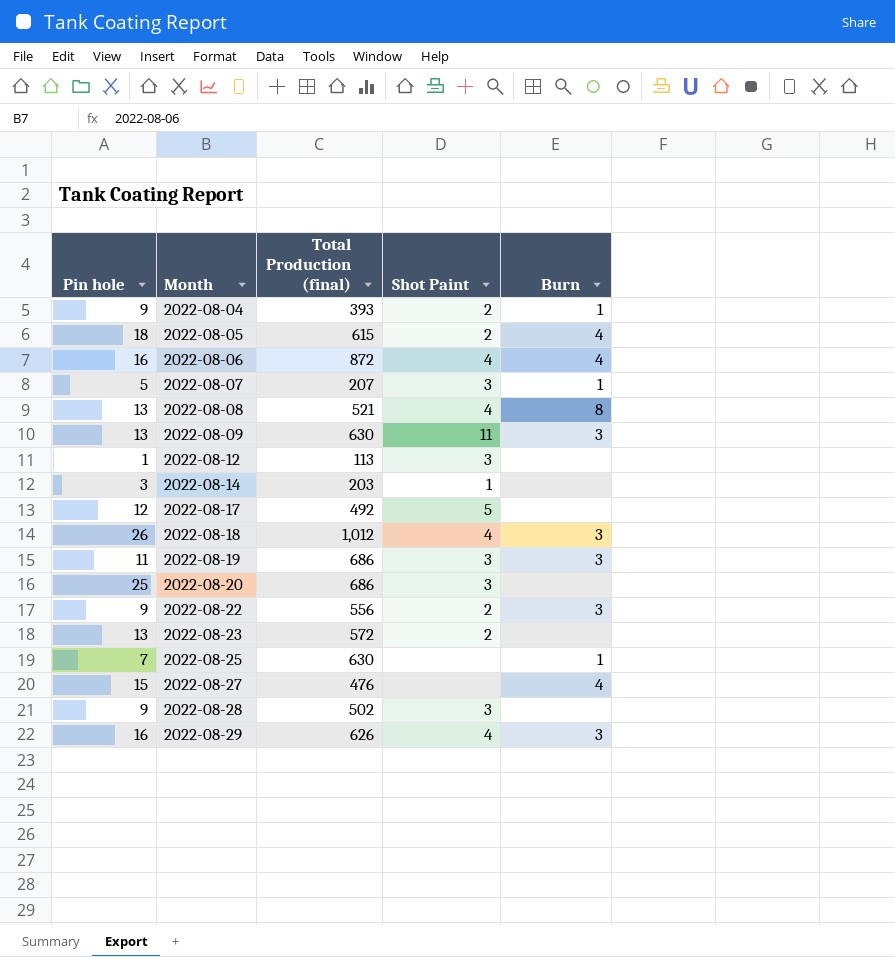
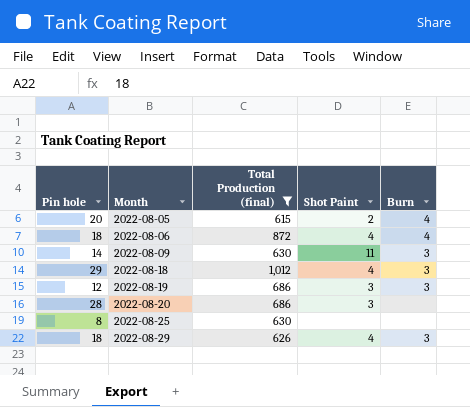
filter: none -> Total Production (final) >= 615
2022-08-05 | Pin hole: 18 -> 20
2022-08-06 | Pin hole: 16 -> 18
2022-08-09 | Pin hole: 13 -> 14
2022-08-18 | Pin hole: 26 -> 29
2022-08-19 | Pin hole: 11 -> 12
2022-08-20 | Pin hole: 25 -> 28
2022-08-25 | Pin hole: 7 -> 8
2022-08-25 | Burn: 1 -> none
2022-08-29 | Pin hole: 16 -> 18

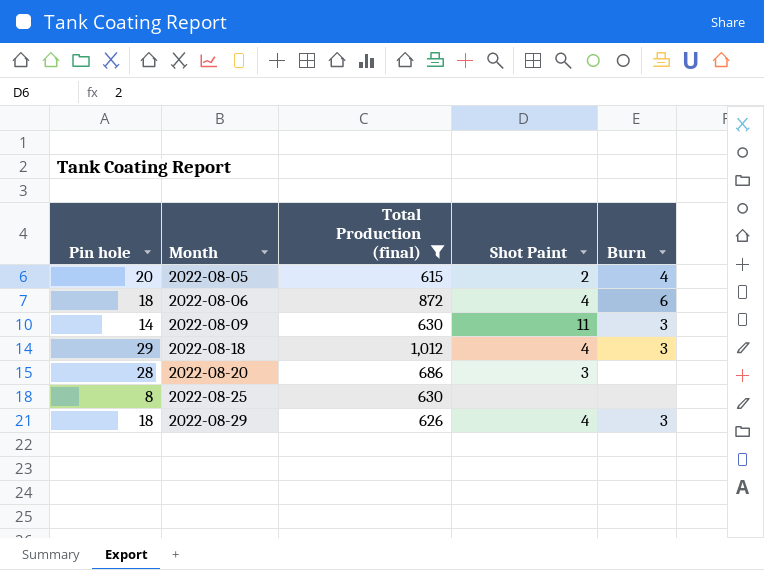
row 2022-08-19: 12 | 686 | 3 | 3 -> none
2022-08-06 | Burn: 4 -> 6

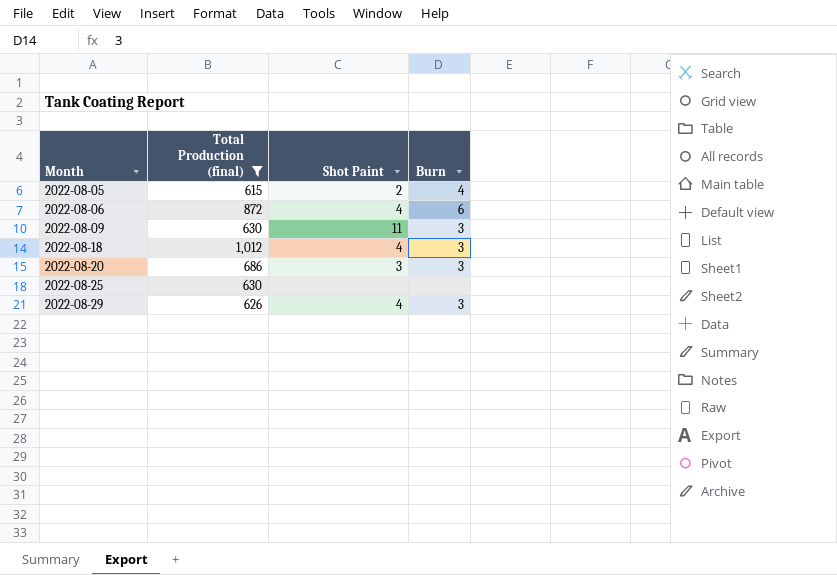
column Pin hole | position: 1 -> none
2022-08-20 | Burn: none -> 3

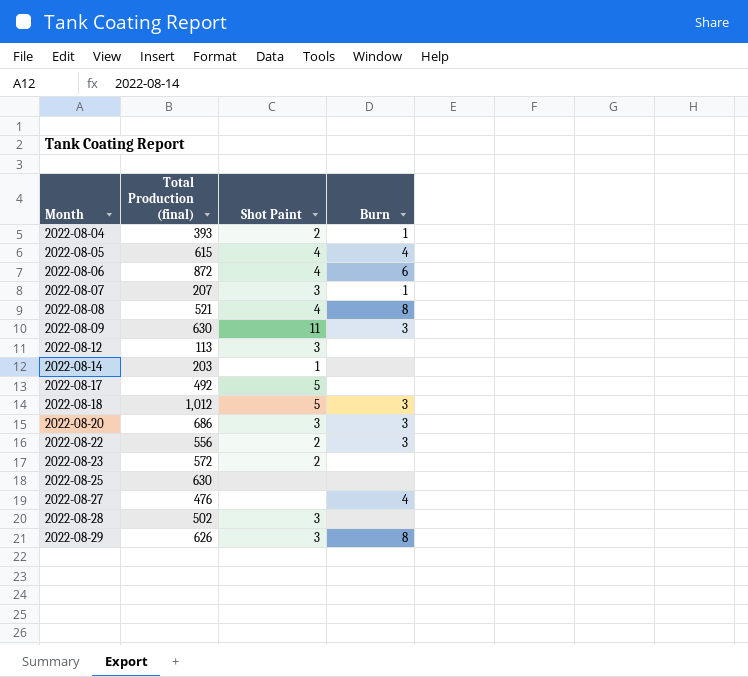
filter: Total Production (final) >= 615 -> none
2022-08-05 | Shot Paint: 2 -> 4
2022-08-18 | Shot Paint: 4 -> 5
2022-08-29 | Shot Paint: 4 -> 3
2022-08-29 | Burn: 3 -> 8

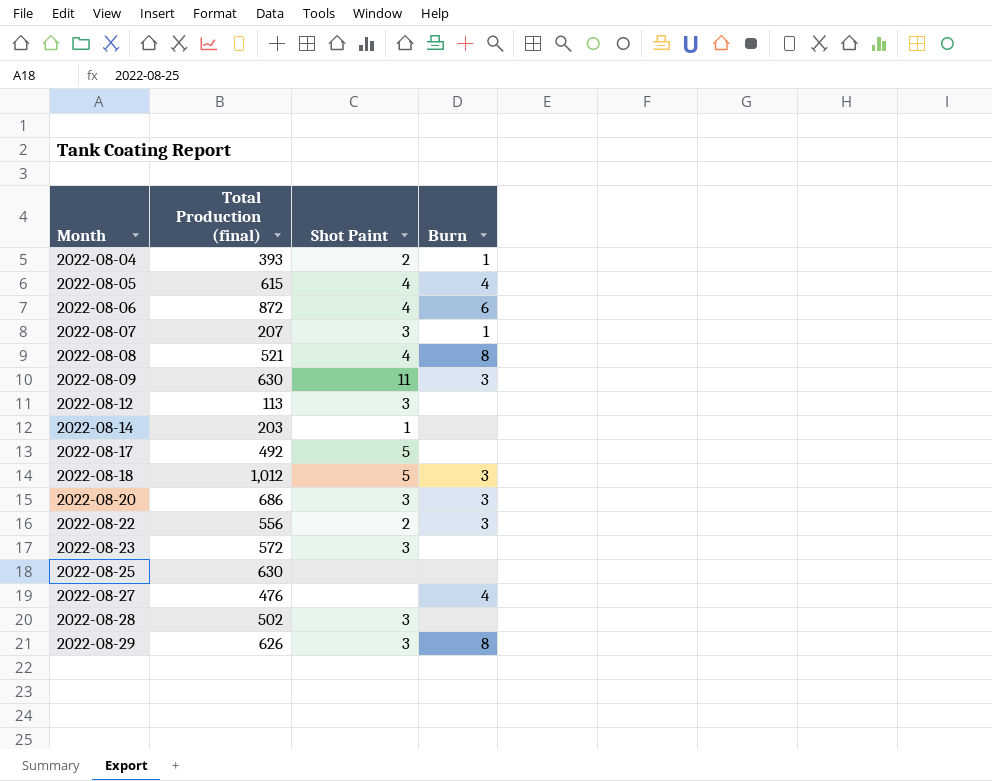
2022-08-23 | Shot Paint: 2 -> 3

